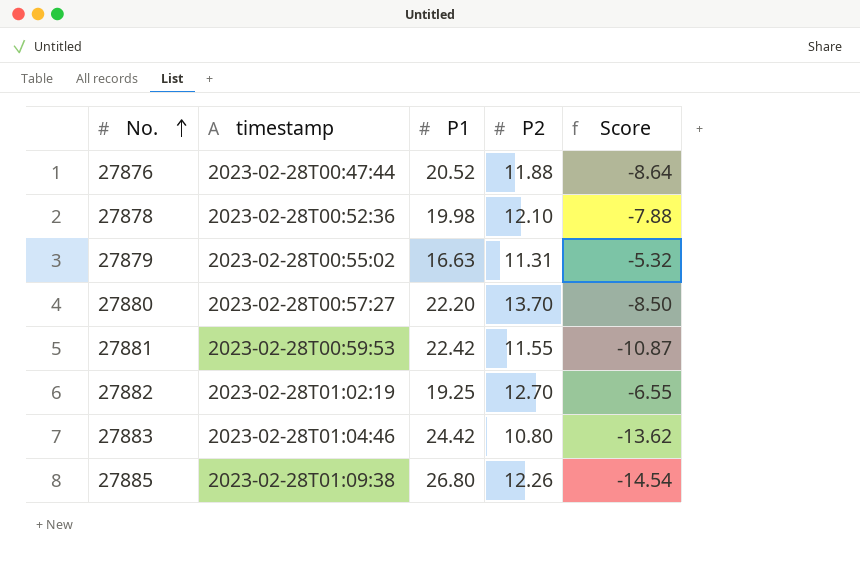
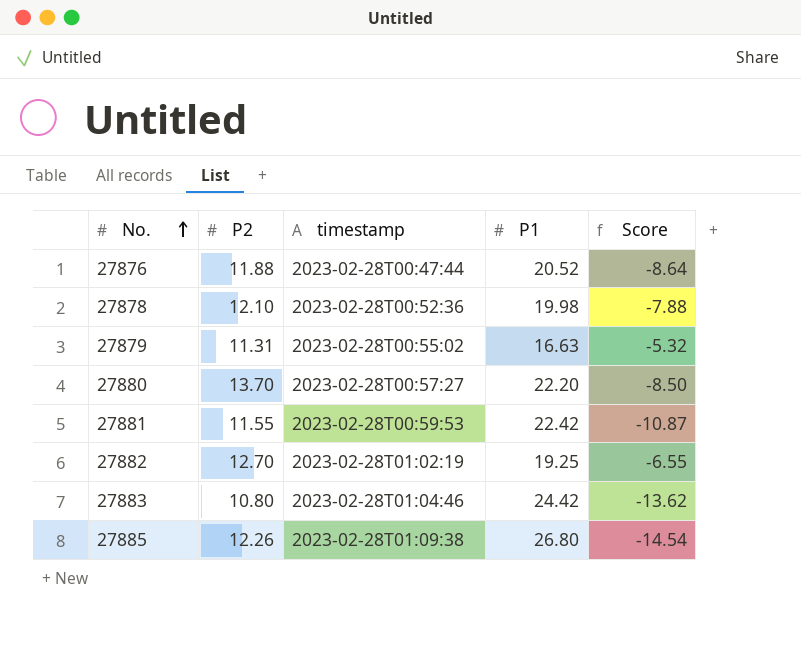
column P2 | position: 4 -> 2

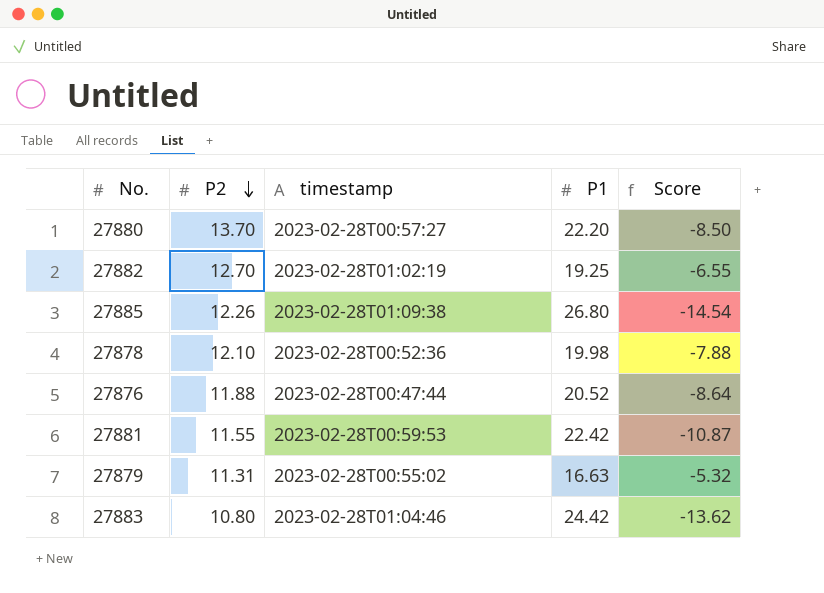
row order: No. ascending -> P2 descending

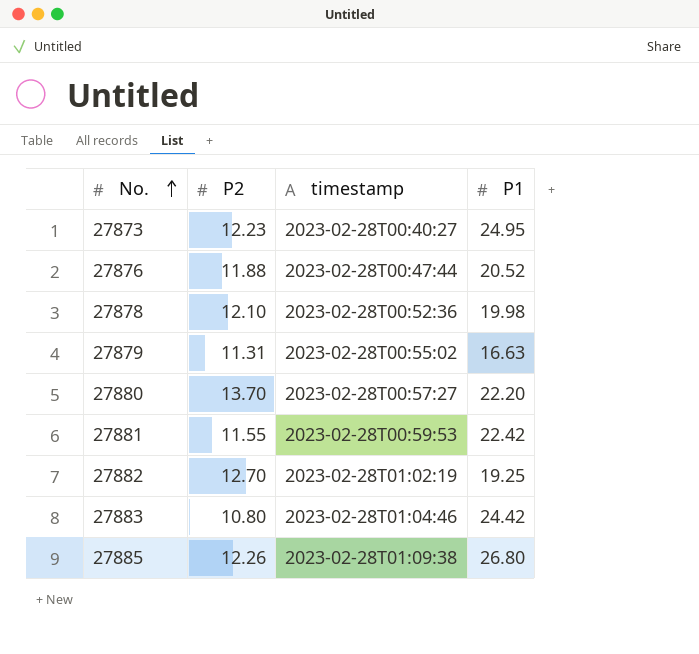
row order: P2 descending -> No. ascending
column Score | formula: [P2] - [P1] -> none
row 27873: none -> 12.23 | 2023-02-28T00:40:27 | 24.95

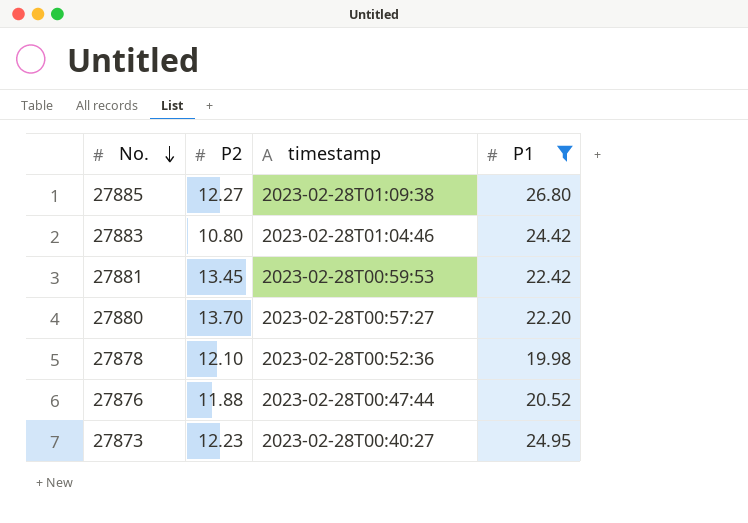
filter: none -> P1 >= 19.98
row order: No. ascending -> No. descending
27885 | P2: 12.26 -> 12.27
27881 | P2: 11.55 -> 13.45

